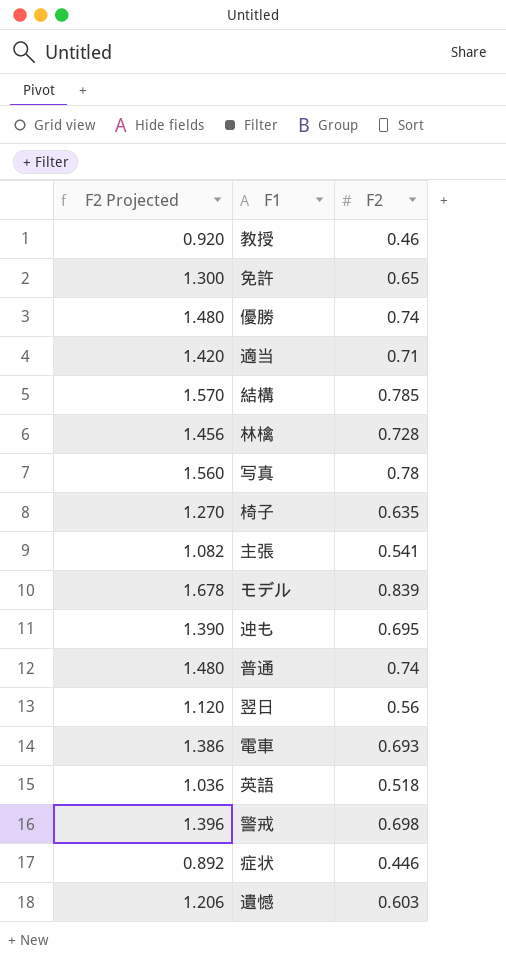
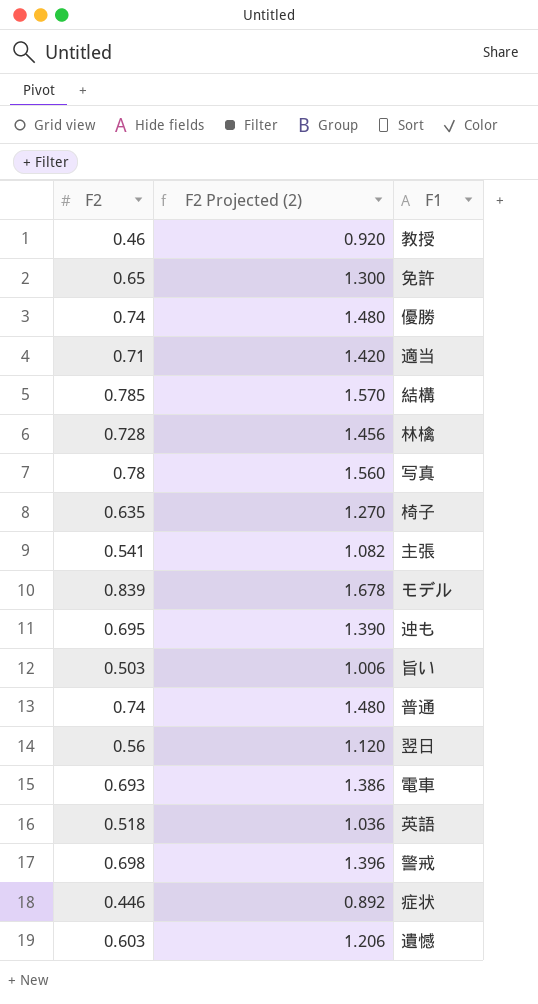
column F2 | position: 3 -> 1
column name: F2 Projected -> F2 Projected (2)
row 旨い: none -> 0.503 | 1.006

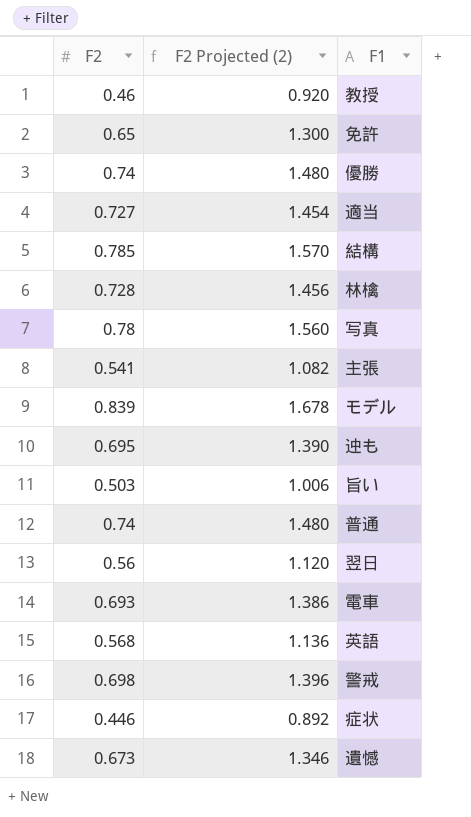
row 椅子: 0.635 | 1.270 -> none
適当 | F2: 0.71 -> 0.727
適当 | F2 Projected (2): 1.420 -> 1.454
英語 | F2: 0.518 -> 0.568
英語 | F2 Projected (2): 1.036 -> 1.136
遺憾 | F2: 0.603 -> 0.673
遺憾 | F2 Projected (2): 1.206 -> 1.346

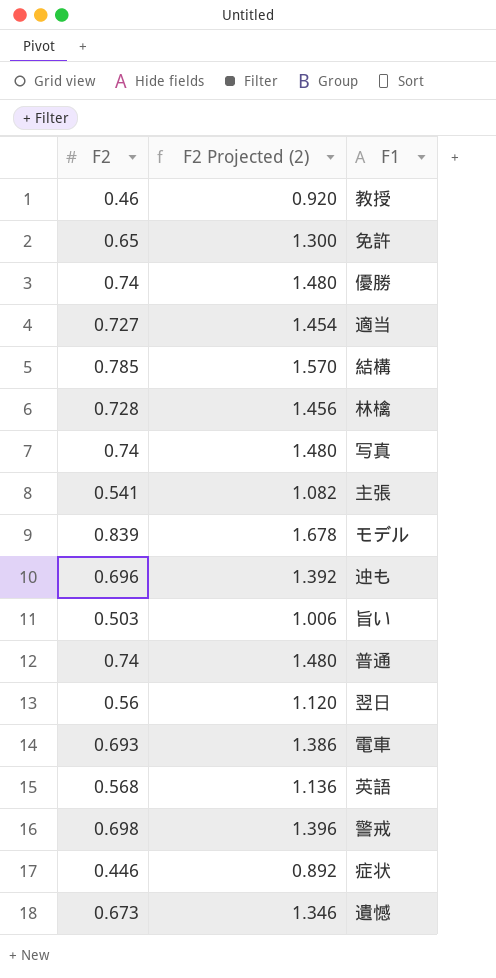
写真 | F2: 0.78 -> 0.74
写真 | F2 Projected (2): 1.560 -> 1.480
迚も | F2: 0.695 -> 0.696
迚も | F2 Projected (2): 1.390 -> 1.392

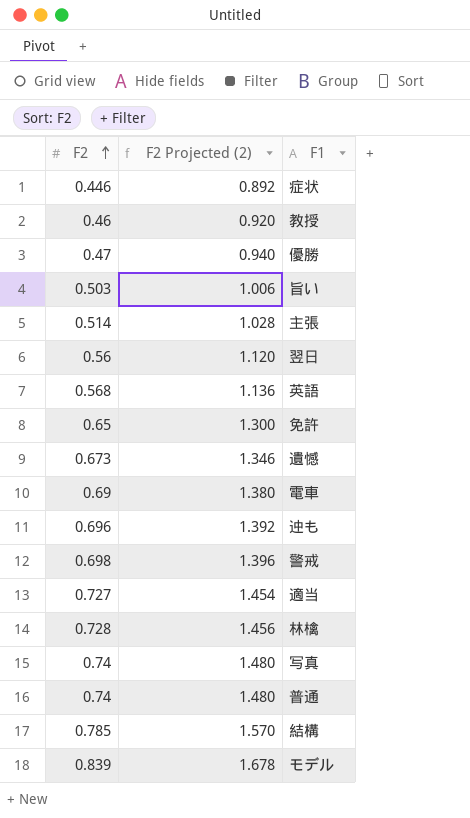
row order: none -> F2 ascending
優勝 | F2: 0.74 -> 0.47
優勝 | F2 Projected (2): 1.480 -> 0.940
主張 | F2: 0.541 -> 0.514
主張 | F2 Projected (2): 1.082 -> 1.028
電車 | F2: 0.693 -> 0.69
電車 | F2 Projected (2): 1.386 -> 1.380

